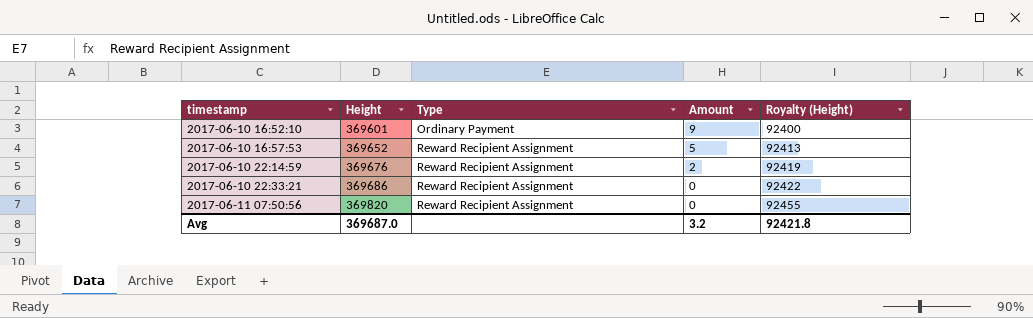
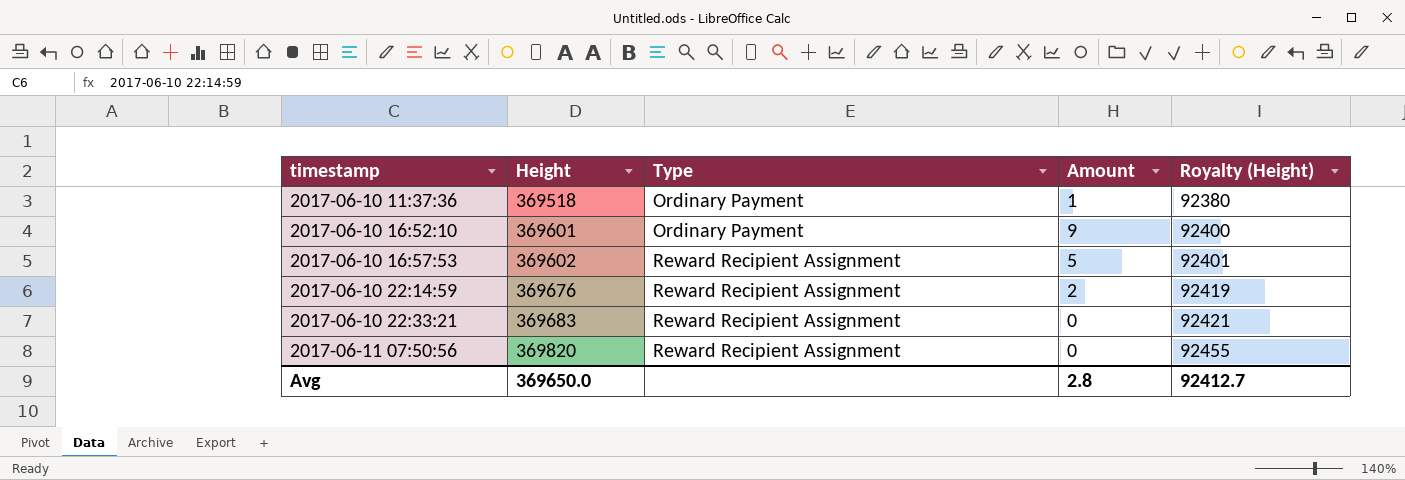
row 2017-06-10 11:37:36: none -> 369518 | Ordinary Payment | 1 | 92380
2017-06-10 16:57:53 | Height: 369652 -> 369602
2017-06-10 16:57:53 | Royalty (Height): 92413 -> 92401
2017-06-10 22:33:21 | Height: 369686 -> 369683
2017-06-10 22:33:21 | Royalty (Height): 92422 -> 92421
Avg | Height: 369687.0 -> 369650.0
Avg | Amount: 3.2 -> 2.8
Avg | Royalty (Height): 92421.8 -> 92412.7

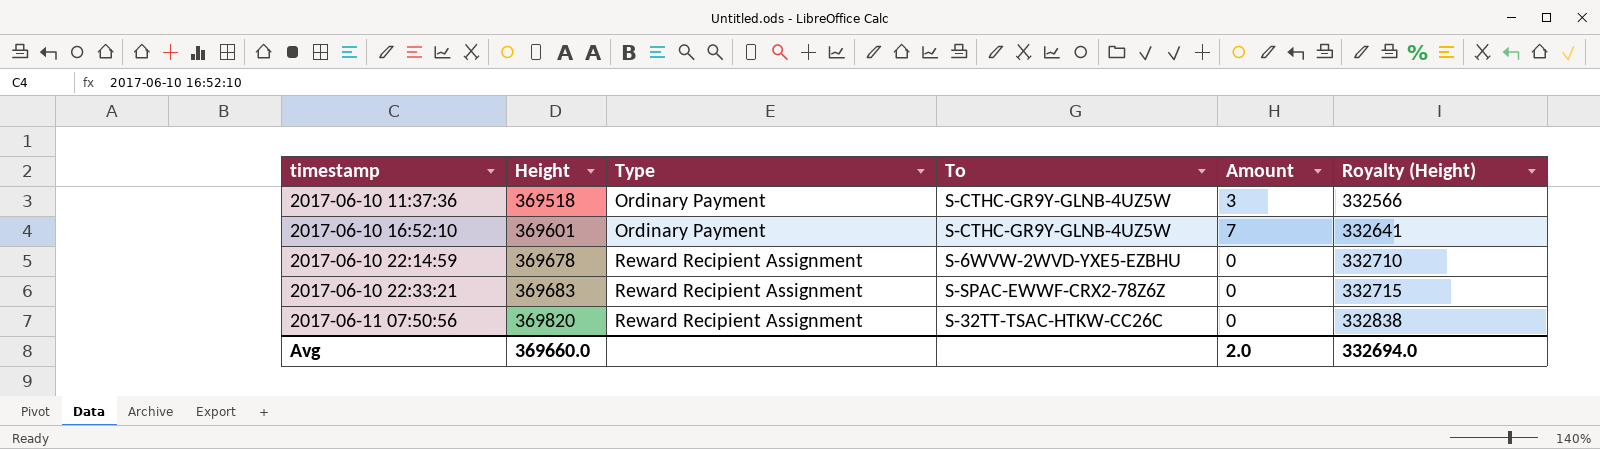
column To | position: none -> 4
column Royalty (Height) | formula: [Height] * 0.25 -> [Height] * 0.9
row 2017-06-10 16:57:53: 369602 | Reward Recipient Assignment | 5 | 92401 -> none
2017-06-10 11:37:36 | Amount: 1 -> 3
2017-06-10 16:52:10 | Amount: 9 -> 7
2017-06-10 22:14:59 | Height: 369676 -> 369678
2017-06-10 22:14:59 | Amount: 2 -> 0
Avg | Height: 369650.0 -> 369660.0
Avg | Amount: 2.8 -> 2.0
Avg | Royalty (Height): 92412.7 -> 332694.0

